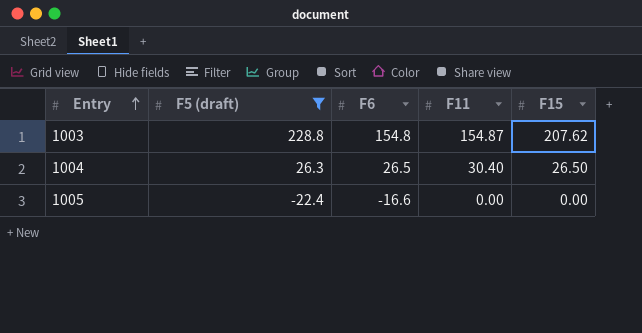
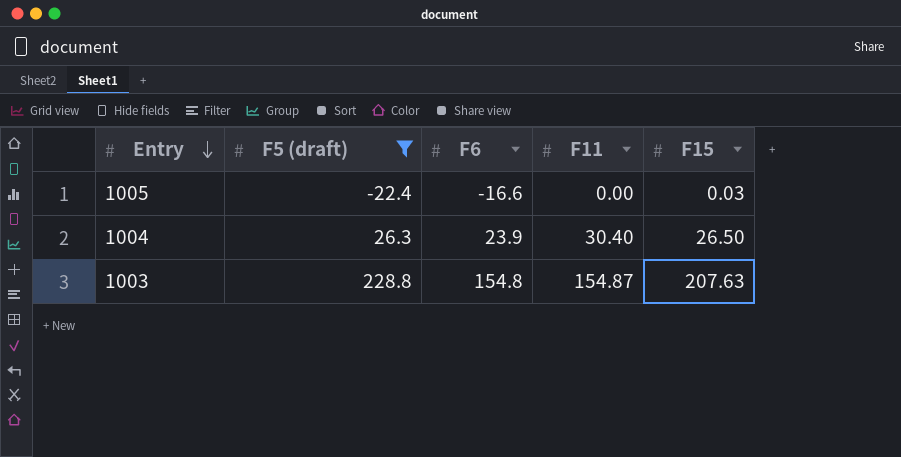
row order: Entry ascending -> Entry descending
1005 | F15: 0.00 -> 0.03
1004 | F6: 26.5 -> 23.9
1003 | F15: 207.62 -> 207.63

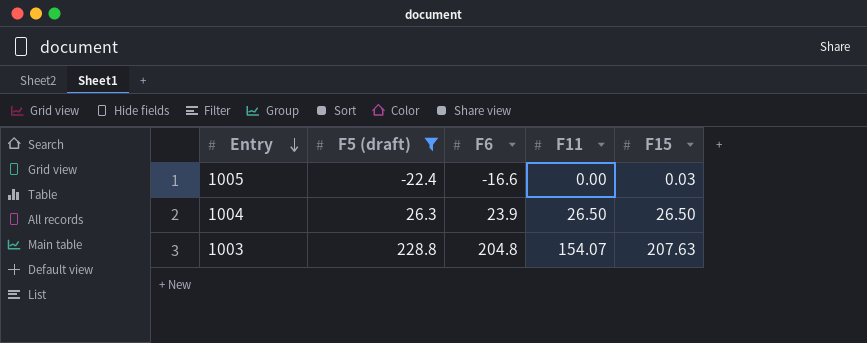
1004 | F11: 30.40 -> 26.50
1003 | F6: 154.8 -> 204.8
1003 | F11: 154.87 -> 154.07

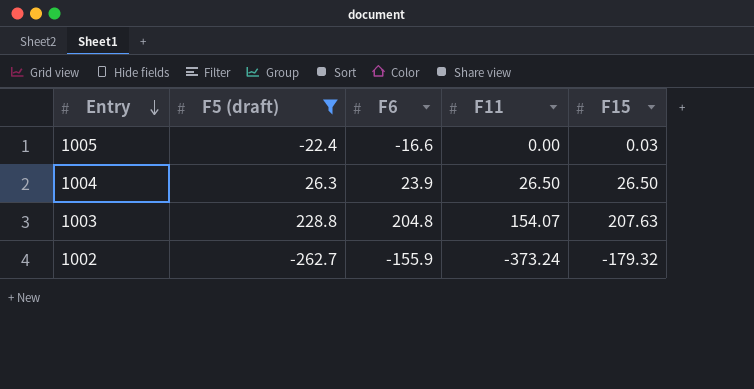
row 1002: none -> -262.7 | -155.9 | -373.24 | -179.32

